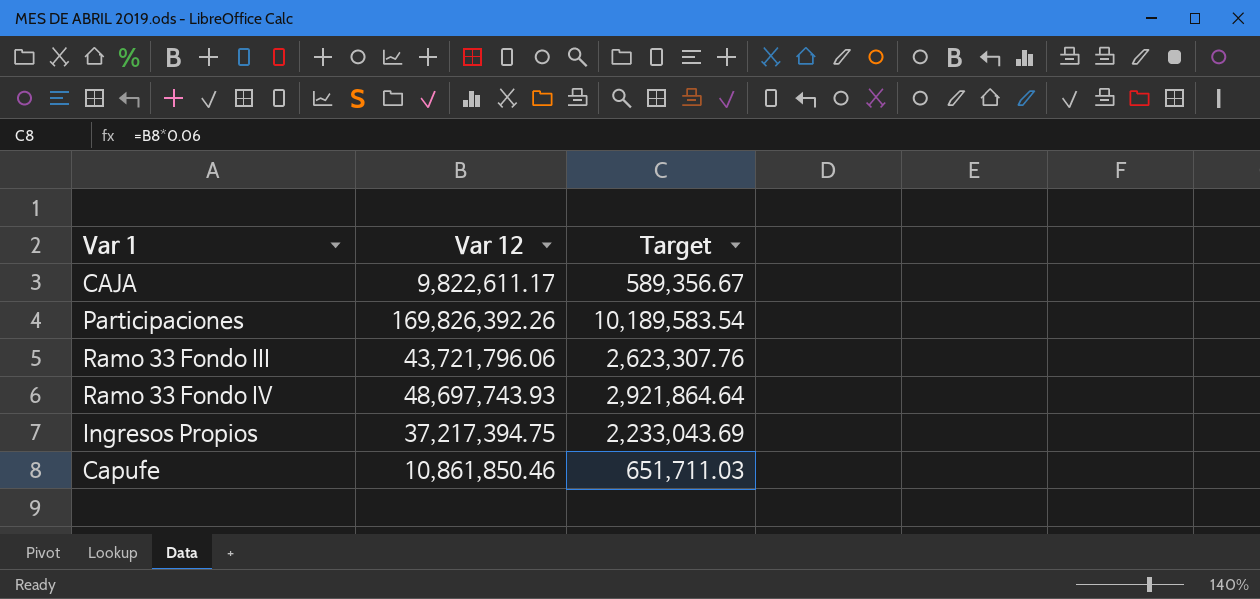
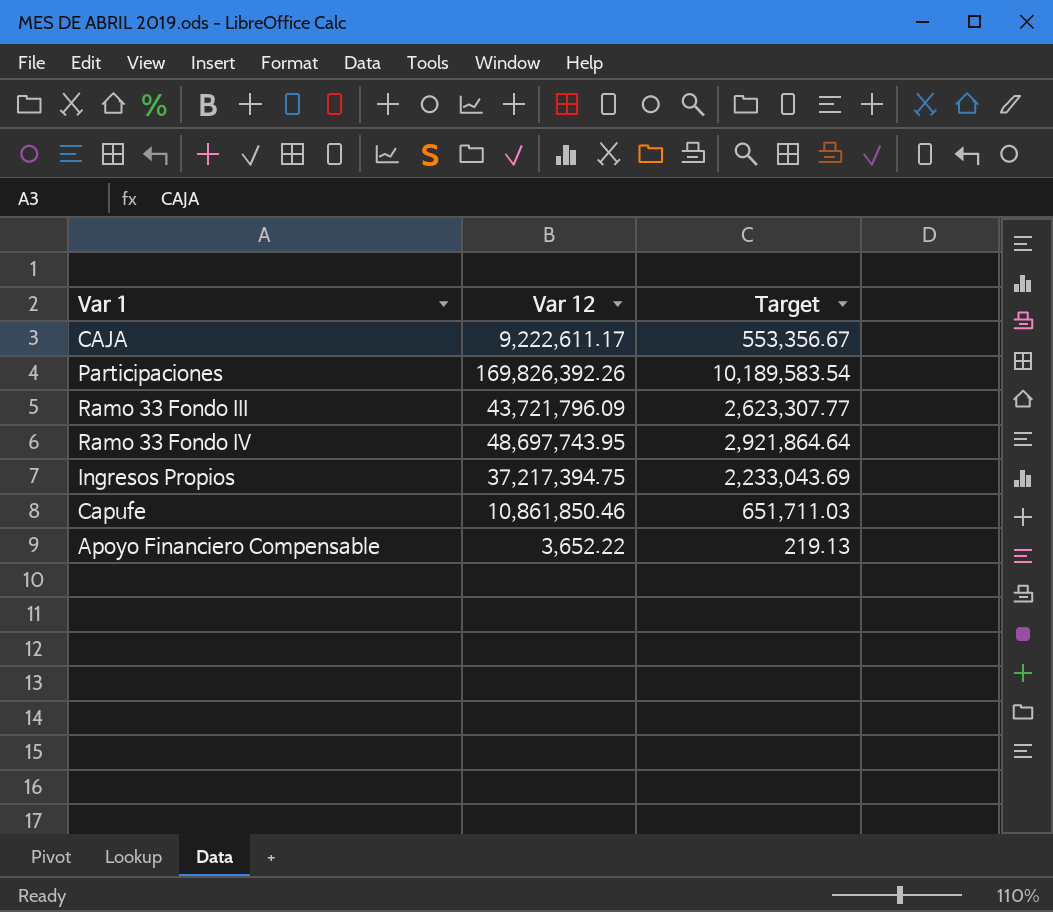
CAJA | Var 12: 9,822,611.17 -> 9,222,611.17
CAJA | Target: 589,356.67 -> 553,356.67
Ramo 33 Fondo III | Var 12: 43,721,796.06 -> 43,721,796.09
Ramo 33 Fondo III | Target: 2,623,307.76 -> 2,623,307.77
Ramo 33 Fondo IV | Var 12: 48,697,743.93 -> 48,697,743.95
row Apoyo Financiero Compensable: none -> 3,652.22 | 219.13

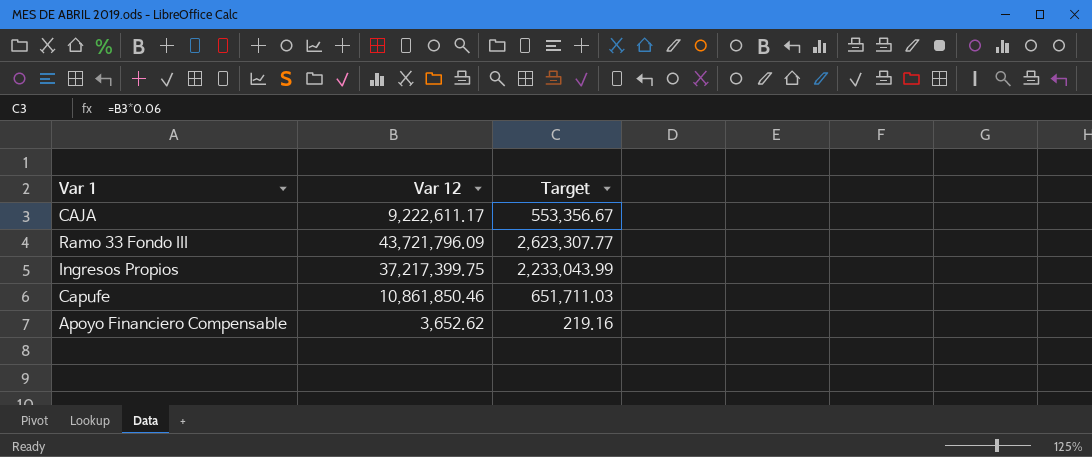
row Participaciones: 169,826,392.26 | 10,189,583.54 -> none
row Ramo 33 Fondo IV: 48,697,743.95 | 2,921,864.64 -> none
Ingresos Propios | Var 12: 37,217,394.75 -> 37,217,399.75
Ingresos Propios | Target: 2,233,043.69 -> 2,233,043.99
Apoyo Financiero Compensable | Var 12: 3,652.22 -> 3,652.62
Apoyo Financiero Compensable | Target: 219.13 -> 219.16

